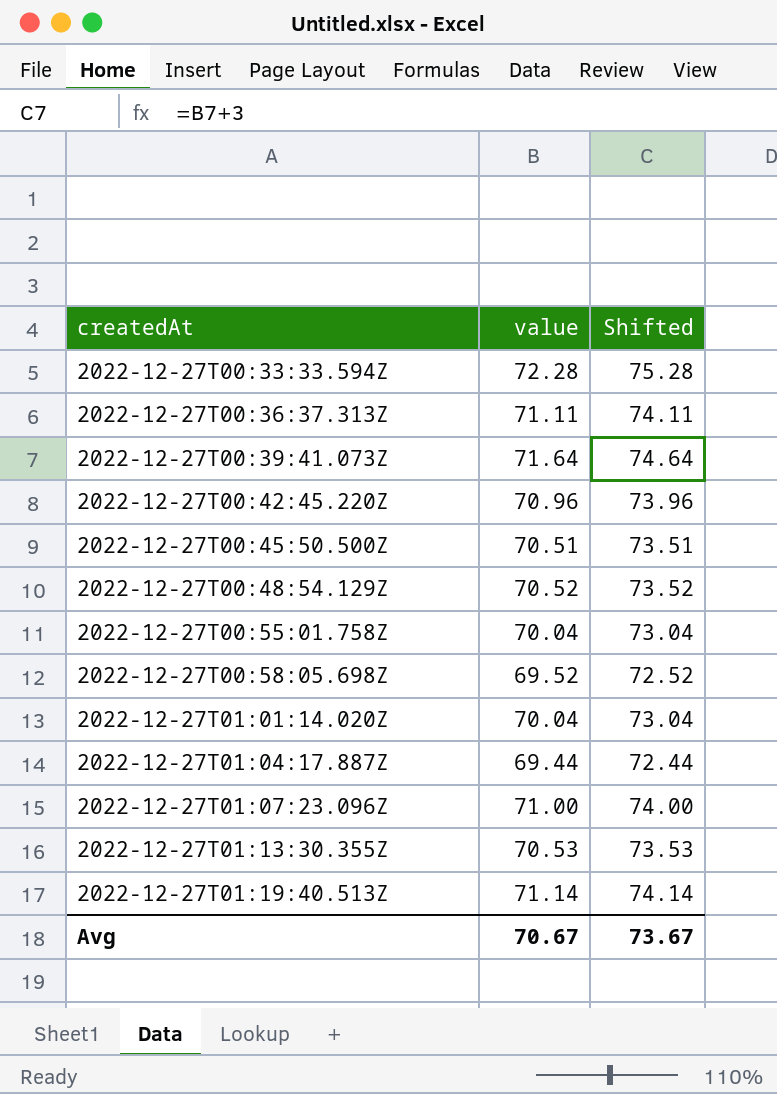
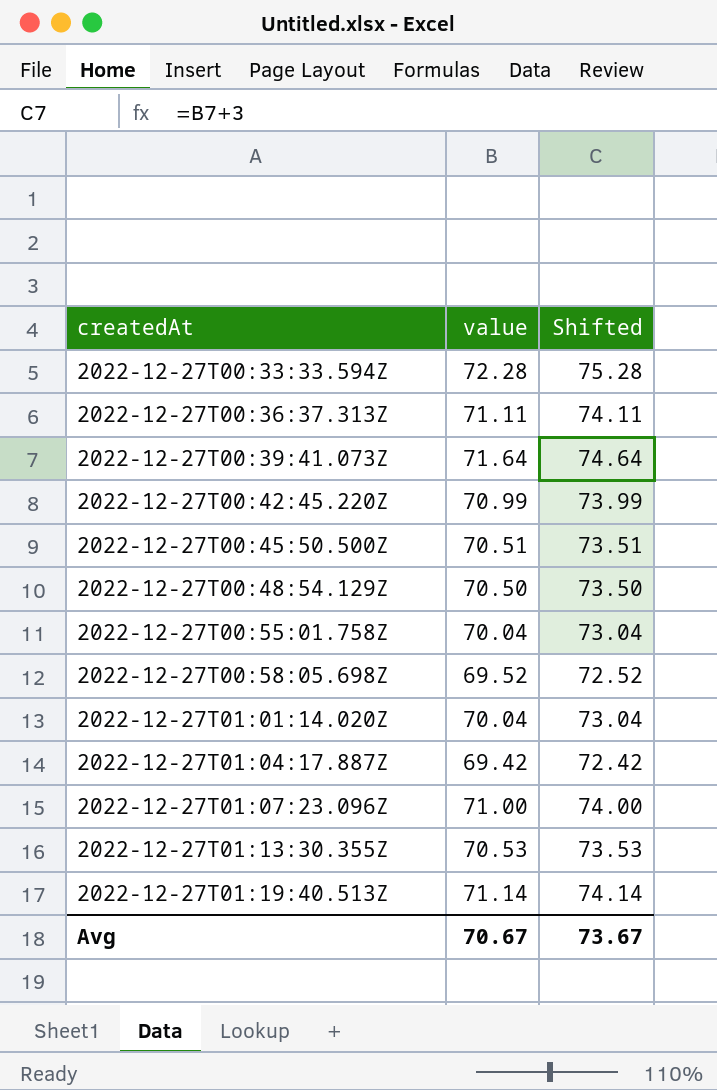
2022-12-27T00:42:45.220Z | value: 70.96 -> 70.99
2022-12-27T00:42:45.220Z | Shifted: 73.96 -> 73.99
2022-12-27T00:48:54.129Z | value: 70.52 -> 70.50
2022-12-27T00:48:54.129Z | Shifted: 73.52 -> 73.50
2022-12-27T01:04:17.887Z | value: 69.44 -> 69.42
2022-12-27T01:04:17.887Z | Shifted: 72.44 -> 72.42

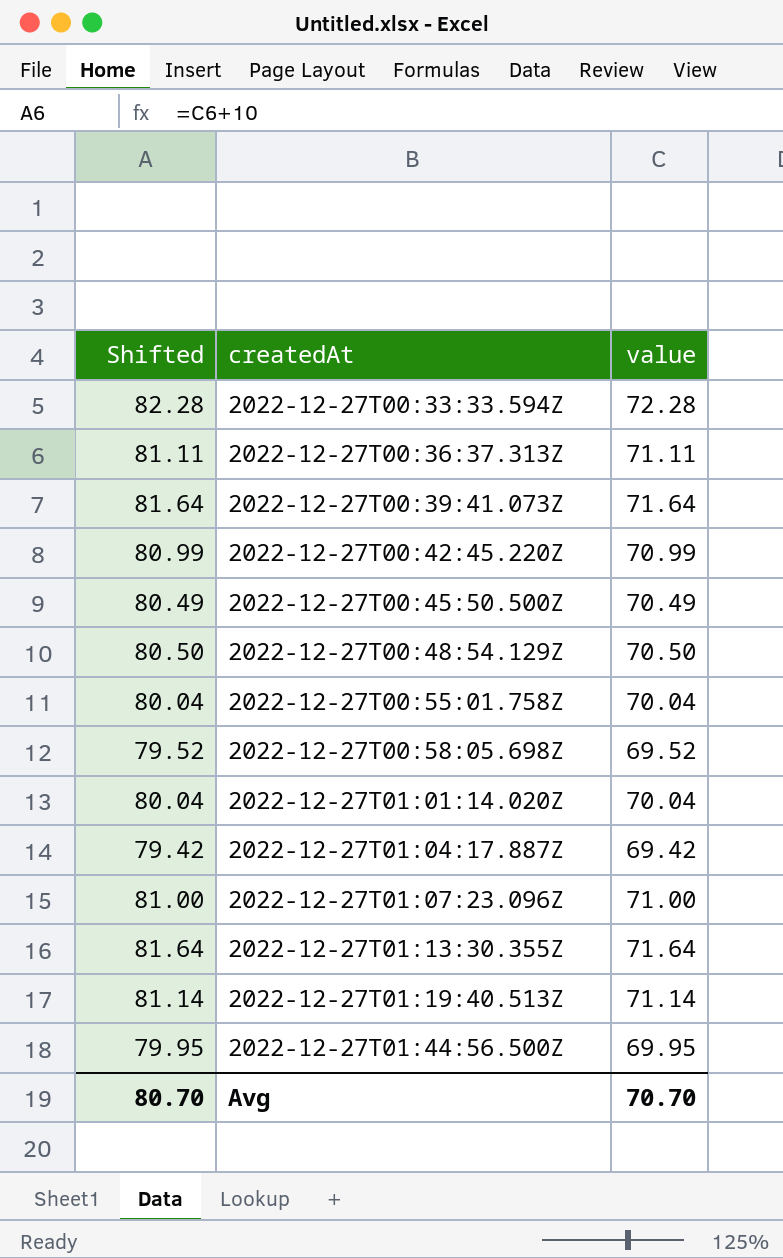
column Shifted | formula: [value] + 3 -> [value] + 10
column Shifted | position: 3 -> 1
2022-12-27T00:45:50.500Z | value: 70.51 -> 70.49
2022-12-27T01:13:30.355Z | value: 70.53 -> 71.64
row 2022-12-27T01:44:56.500Z: none -> 79.95 | 69.95
Avg | Shifted: 73.67 -> 80.70
Avg | value: 70.67 -> 70.70

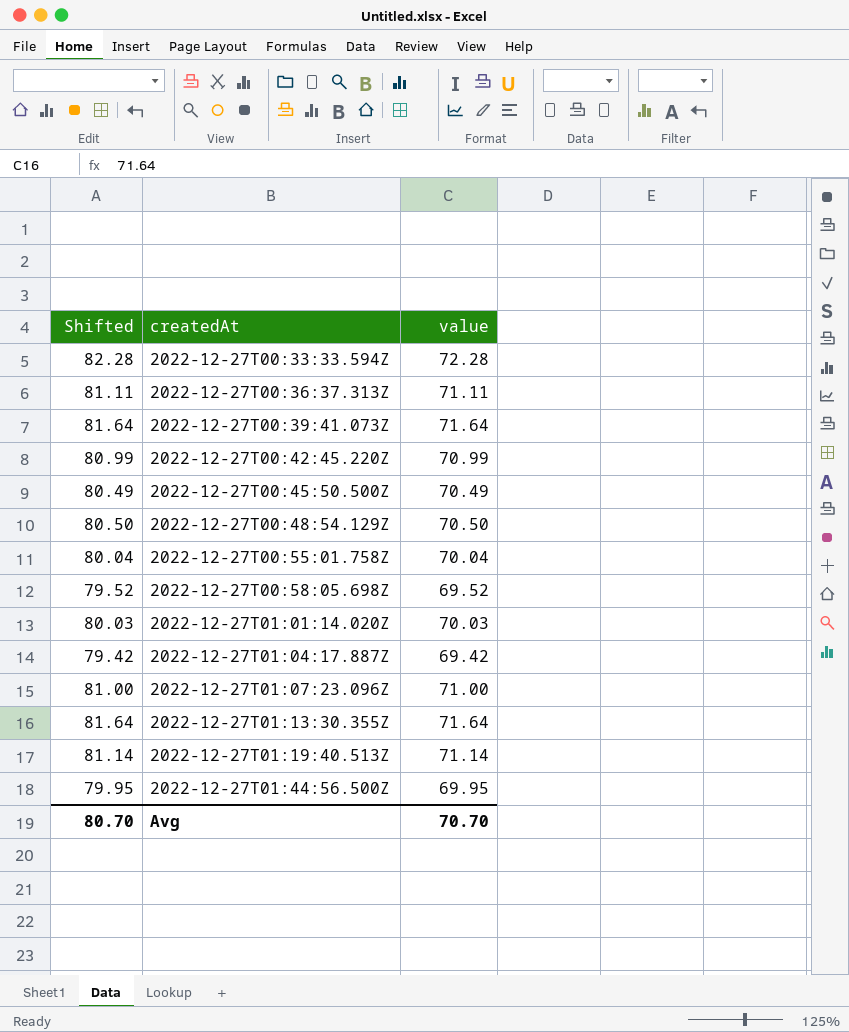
2022-12-27T01:01:14.020Z | Shifted: 80.04 -> 80.03
2022-12-27T01:01:14.020Z | value: 70.04 -> 70.03

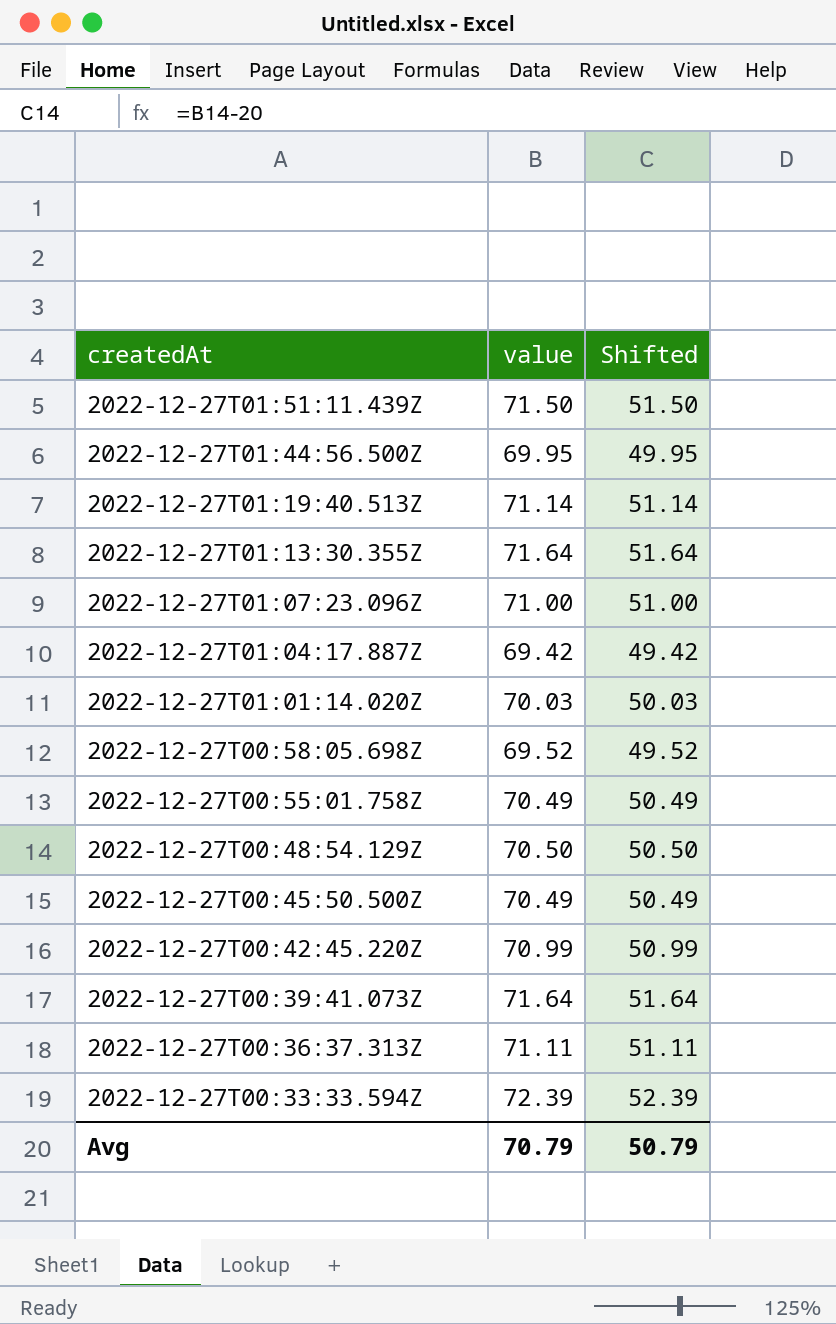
row order: createdAt ascending -> createdAt descending
column Shifted | formula: [value] + 10 -> [value] - 20
column Shifted | position: 1 -> 3
row 2022-12-27T01:51:11.439Z: none -> 71.50 | 51.50
2022-12-27T00:55:01.758Z | value: 70.04 -> 70.49
2022-12-27T00:33:33.594Z | value: 72.28 -> 72.39
Avg | value: 70.70 -> 70.79
Avg | Shifted: 80.70 -> 50.79

